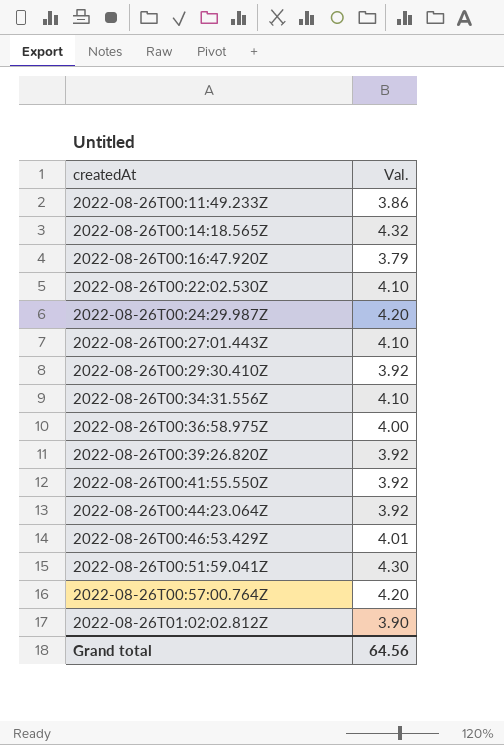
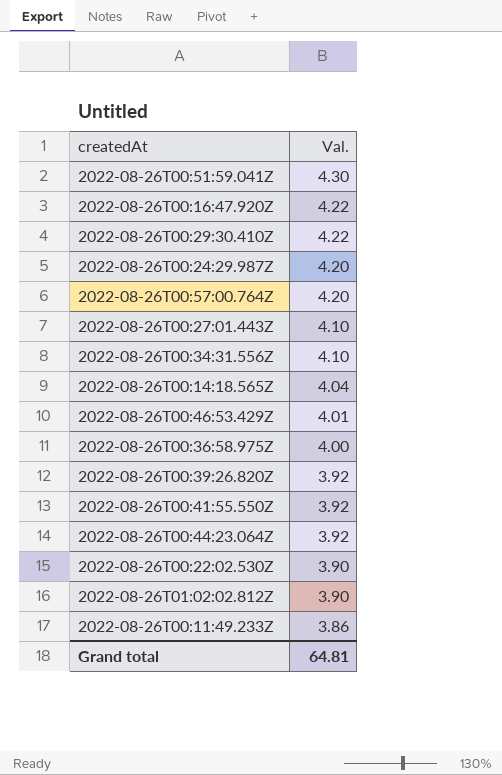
row order: createdAt ascending -> Val. descending
2022-08-26T00:16:47.920Z | Val.: 3.79 -> 4.22
2022-08-26T00:29:30.410Z | Val.: 3.92 -> 4.22
2022-08-26T00:14:18.565Z | Val.: 4.32 -> 4.04
2022-08-26T00:22:02.530Z | Val.: 4.10 -> 3.90
Grand total | Val.: 64.56 -> 64.81

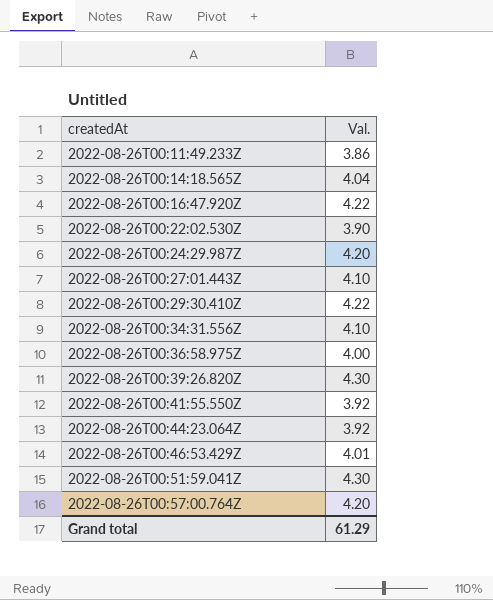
row order: Val. descending -> createdAt ascending
row 2022-08-26T01:02:02.812Z: 3.90 -> none
2022-08-26T00:39:26.820Z | Val.: 3.92 -> 4.30
Grand total | Val.: 64.81 -> 61.29

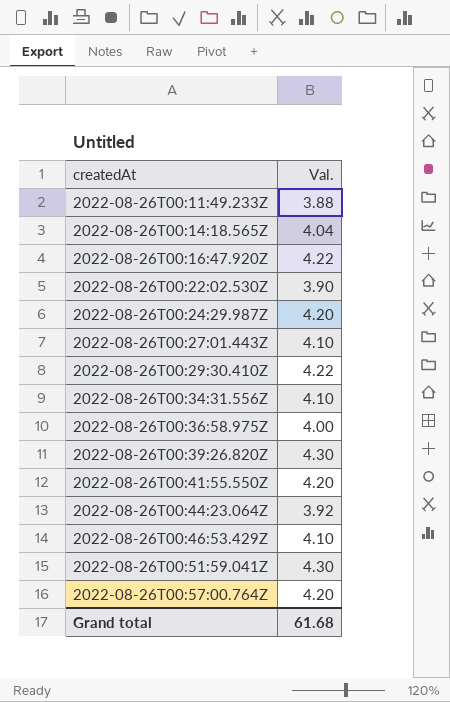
2022-08-26T00:11:49.233Z | Val.: 3.86 -> 3.88
2022-08-26T00:41:55.550Z | Val.: 3.92 -> 4.20
2022-08-26T00:46:53.429Z | Val.: 4.01 -> 4.10
Grand total | Val.: 61.29 -> 61.68

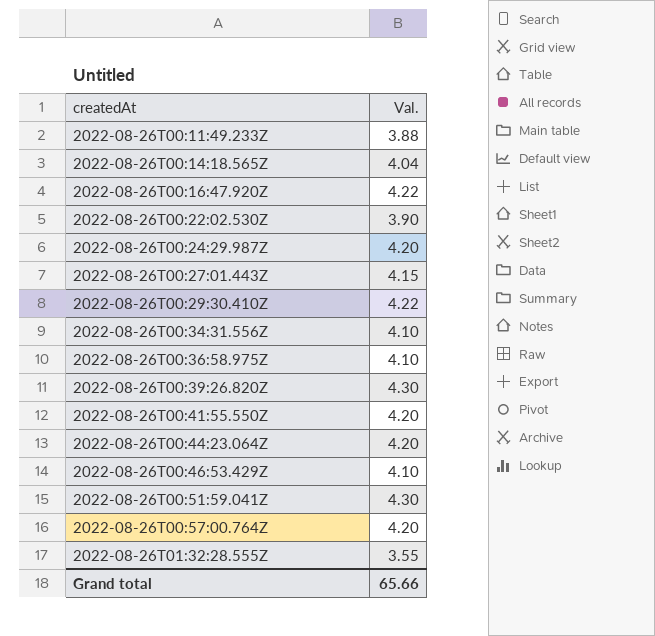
2022-08-26T00:27:01.443Z | Val.: 4.10 -> 4.15
2022-08-26T00:36:58.975Z | Val.: 4.00 -> 4.10
2022-08-26T00:44:23.064Z | Val.: 3.92 -> 4.20
row 2022-08-26T01:32:28.555Z: none -> 3.55
Grand total | Val.: 61.68 -> 65.66

